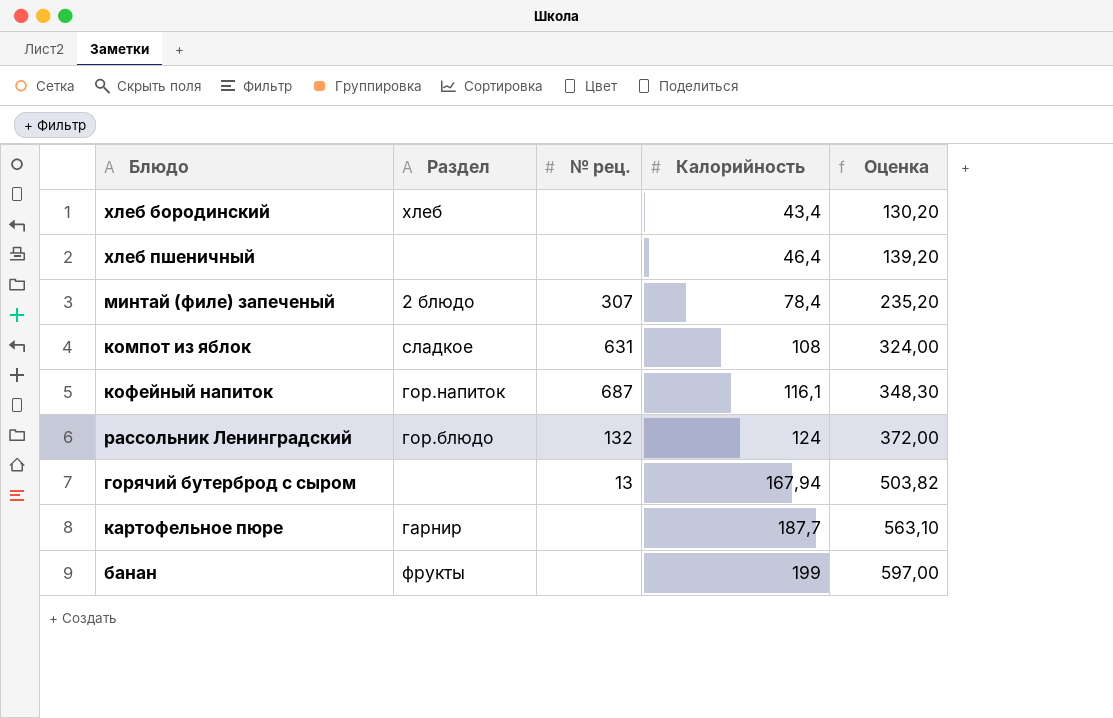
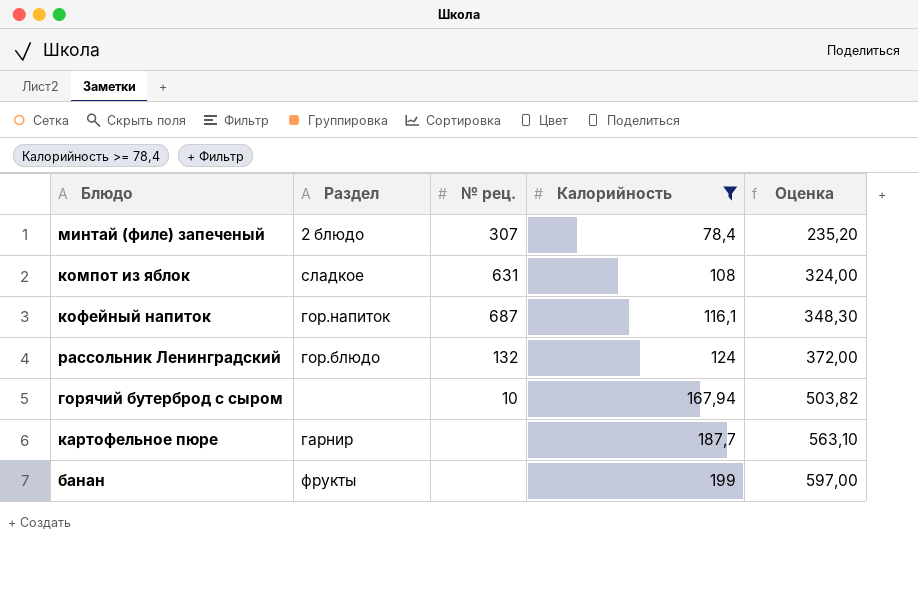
filter: none -> Калорийность >= 78,4
горячий бутерброд с сыром | № рец.: 13 -> 10

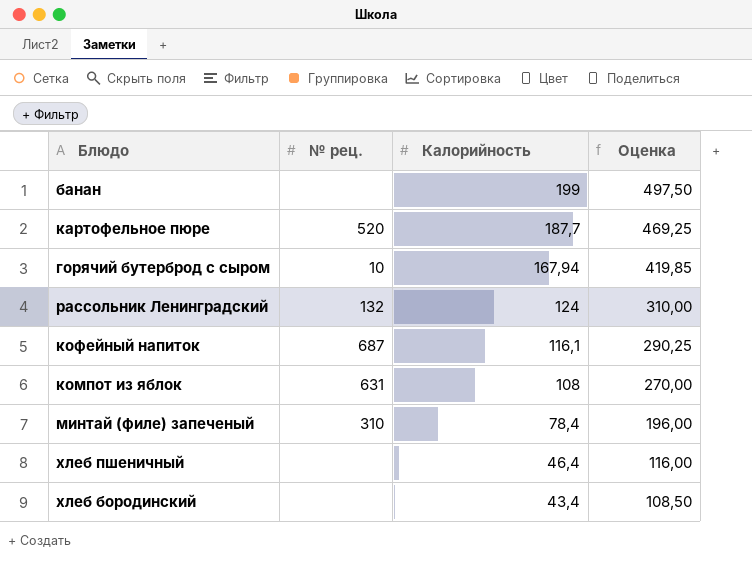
filter: Калорийность >= 78,4 -> none
row order: Калорийность ascending -> Калорийность descending
column Раздел | position: 2 -> none
column Оценка | formula: [Калорийность] * 3 -> [Калорийность] * 2,5
картофельное пюре | № рец.: none -> 520
минтай (филе) запеченый | № рец.: 307 -> 310

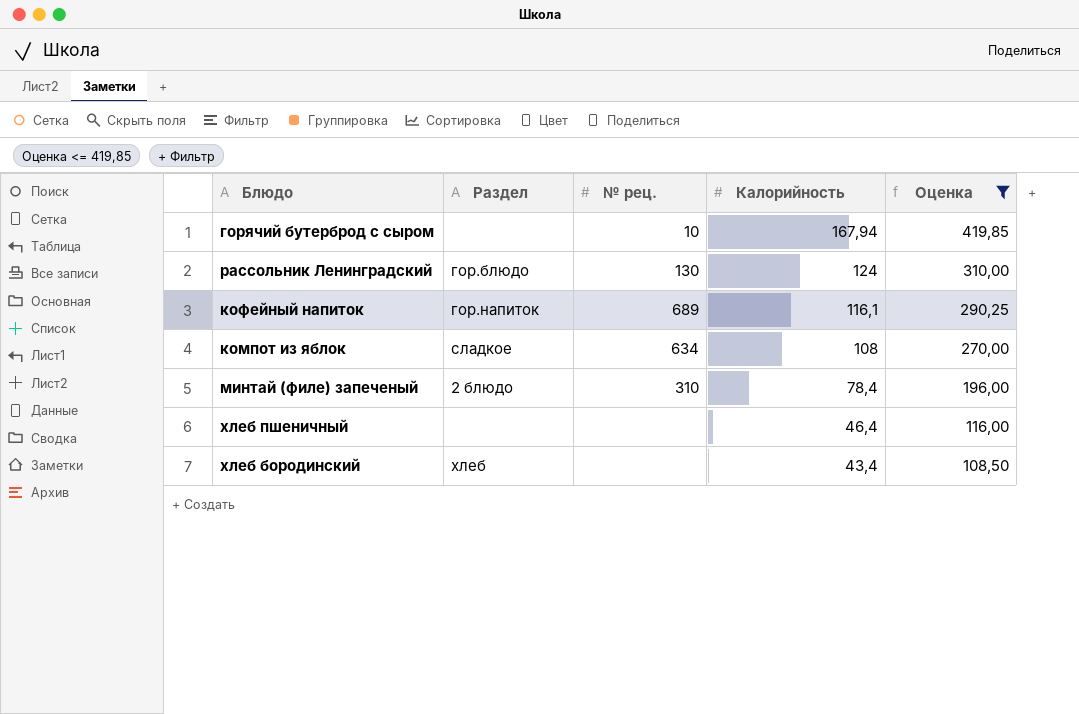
filter: none -> Оценка <= 419,85
column Раздел | position: none -> 2
рассольник Ленинградский | № рец.: 132 -> 130
кофейный напиток | № рец.: 687 -> 689
компот из яблок | № рец.: 631 -> 634

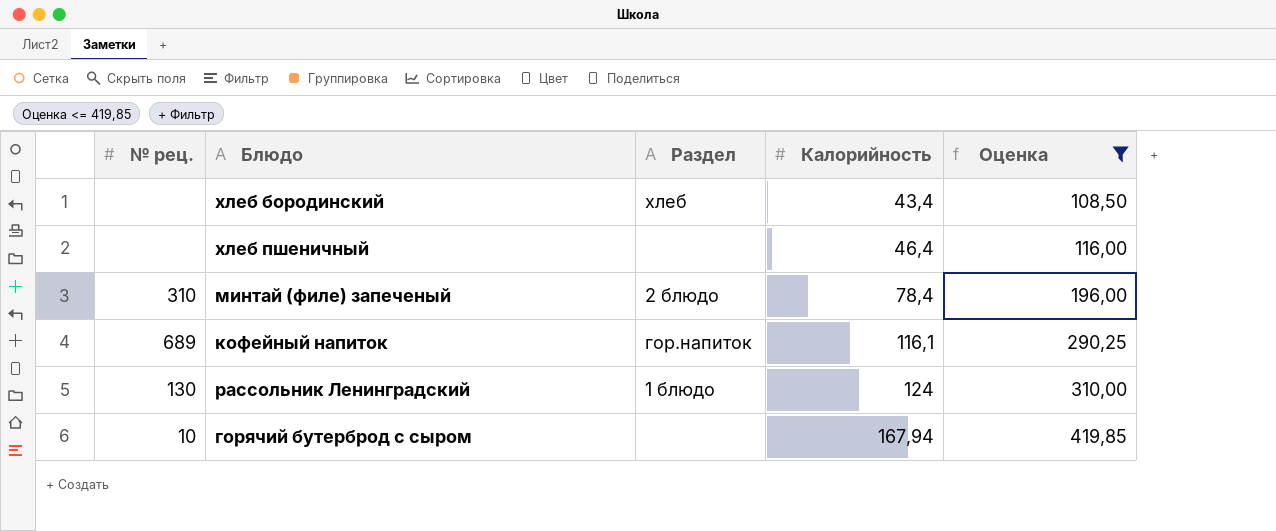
row order: Калорийность descending -> Калорийность ascending
column № рец. | position: 3 -> 1
row компот из яблок: сладкое | 634 | 108 | 270,00 -> none
рассольник Ленинградский | Раздел: гор.блюдо -> 1 блюдо

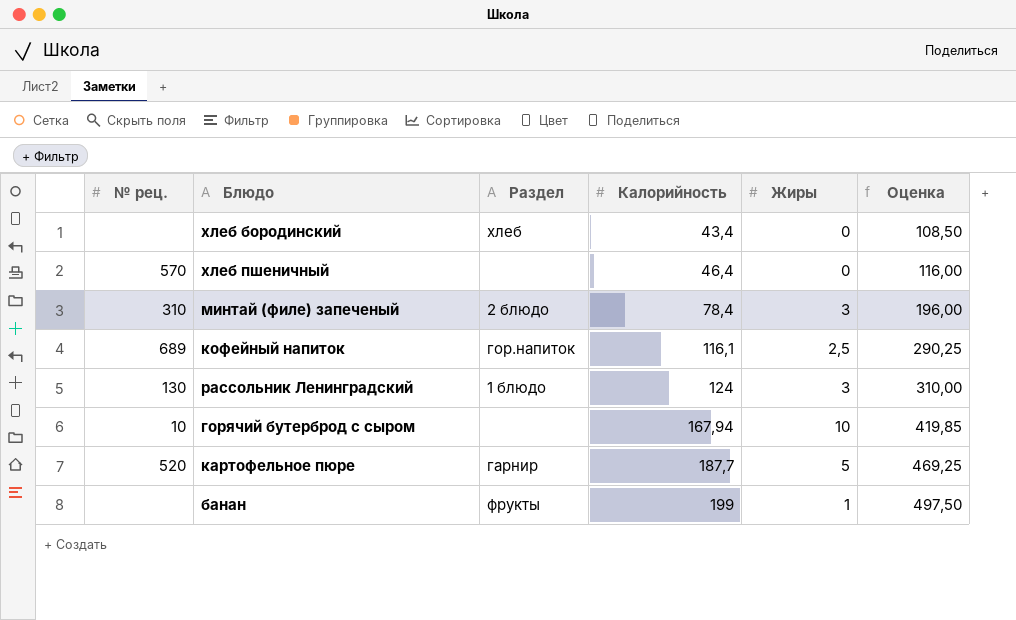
filter: Оценка <= 419,85 -> none
column Жиры | position: none -> 5
хлеб пшеничный | № рец.: none -> 570

